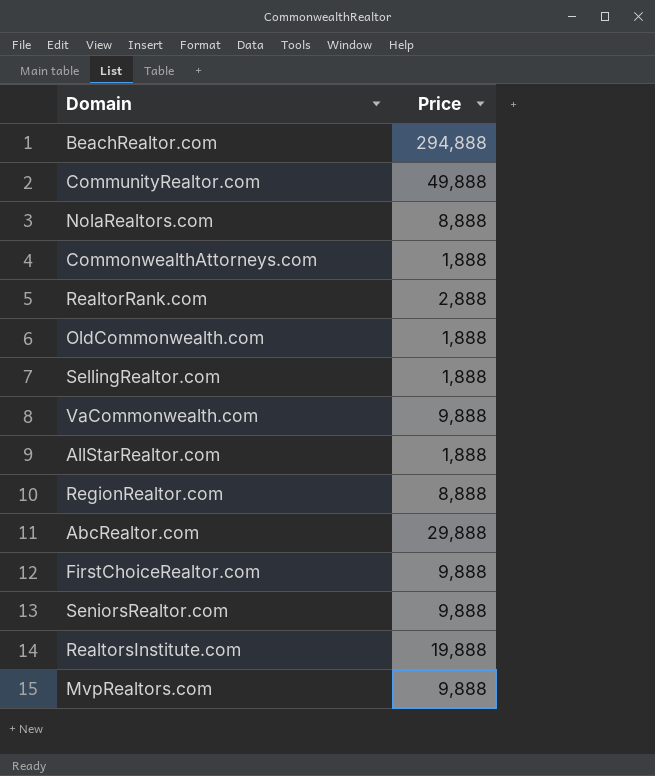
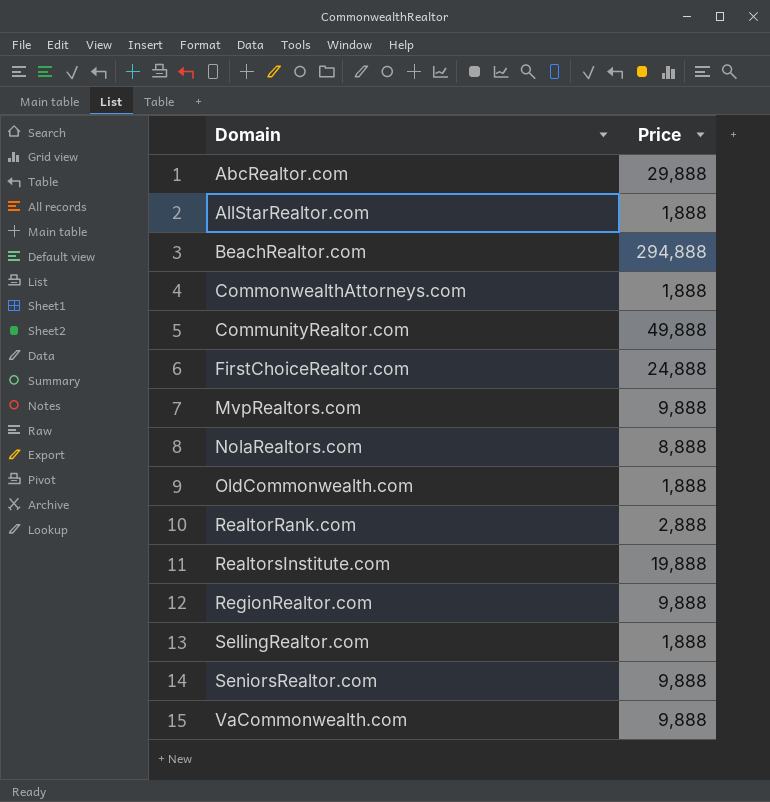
row order: none -> Domain ascending
FirstChoiceRealtor.com | Price: 9,888 -> 24,888
RegionRealtor.com | Price: 8,888 -> 9,888

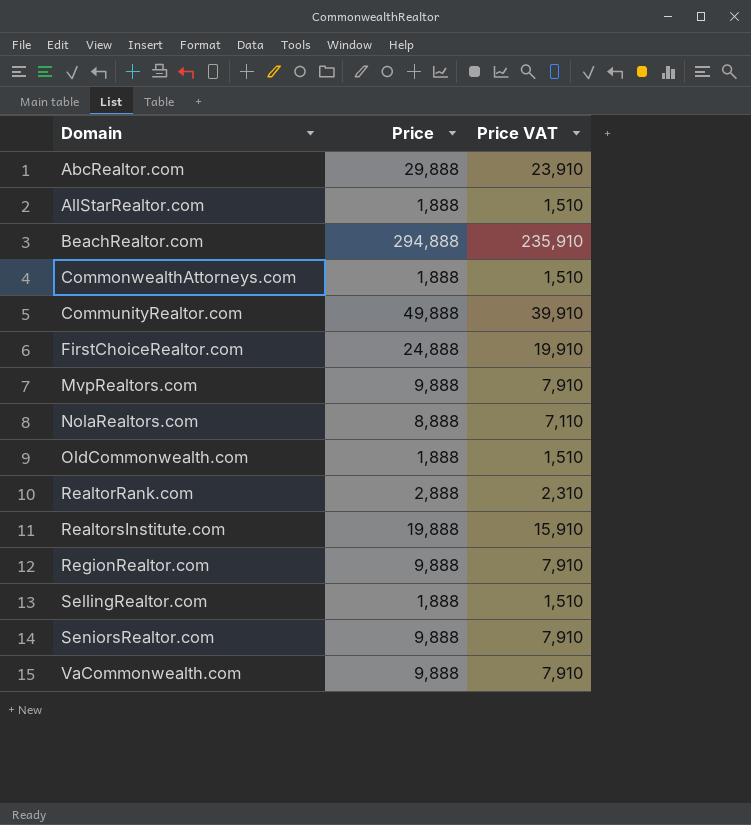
column Price VAT | formula: none -> [Price] * 0.8

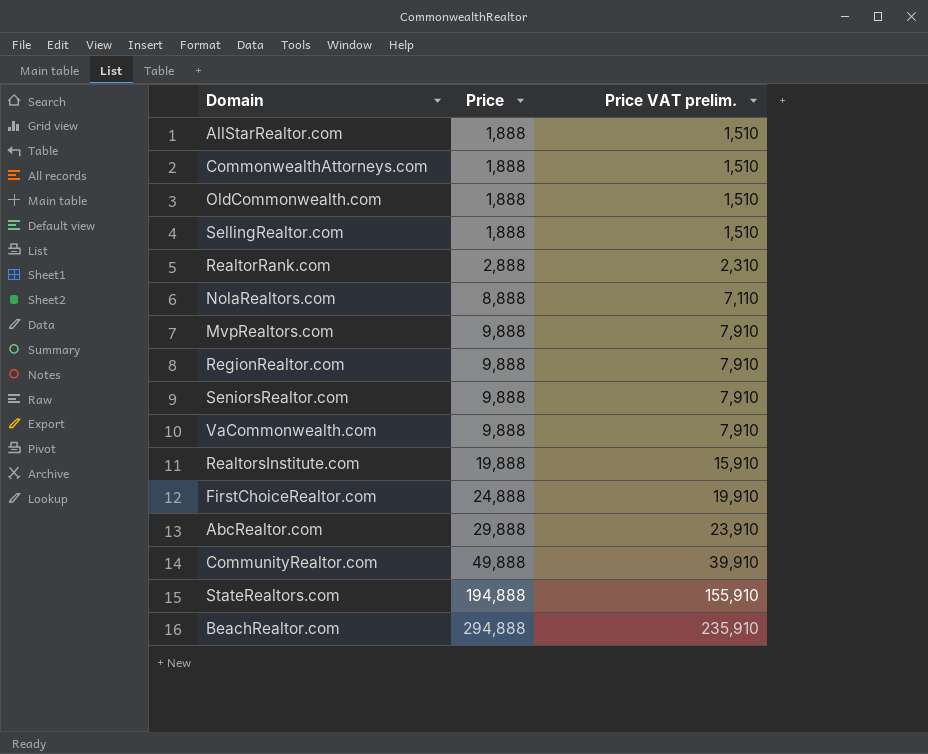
row order: Domain ascending -> Price ascending
column name: Price VAT -> Price VAT prelim.
row StateRealtors.com: none -> 194,888 | 155,910

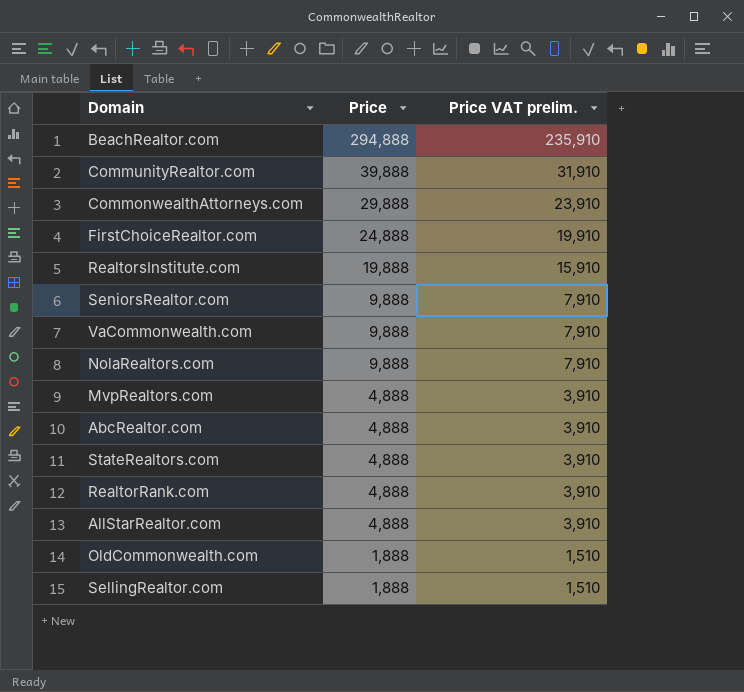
row order: Price ascending -> Price descending
row RegionRealtor.com: 9,888 | 7,910 -> none
CommunityRealtor.com | Price: 49,888 -> 39,888
CommunityRealtor.com | Price VAT prelim.: 39,910 -> 31,910
CommonwealthAttorneys.com | Price: 1,888 -> 29,888
CommonwealthAttorneys.com | Price VAT prelim.: 1,510 -> 23,910
NolaRealtors.com | Price: 8,888 -> 9,888
NolaRealtors.com | Price VAT prelim.: 7,110 -> 7,910
MvpRealtors.com | Price: 9,888 -> 4,888
MvpRealtors.com | Price VAT prelim.: 7,910 -> 3,910
AbcRealtor.com | Price: 29,888 -> 4,888
AbcRealtor.com | Price VAT prelim.: 23,910 -> 3,910
StateRealtors.com | Price: 194,888 -> 4,888
StateRealtors.com | Price VAT prelim.: 155,910 -> 3,910
RealtorRank.com | Price: 2,888 -> 4,888
RealtorRank.com | Price VAT prelim.: 2,310 -> 3,910
AllStarRealtor.com | Price: 1,888 -> 4,888
AllStarRealtor.com | Price VAT prelim.: 1,510 -> 3,910

